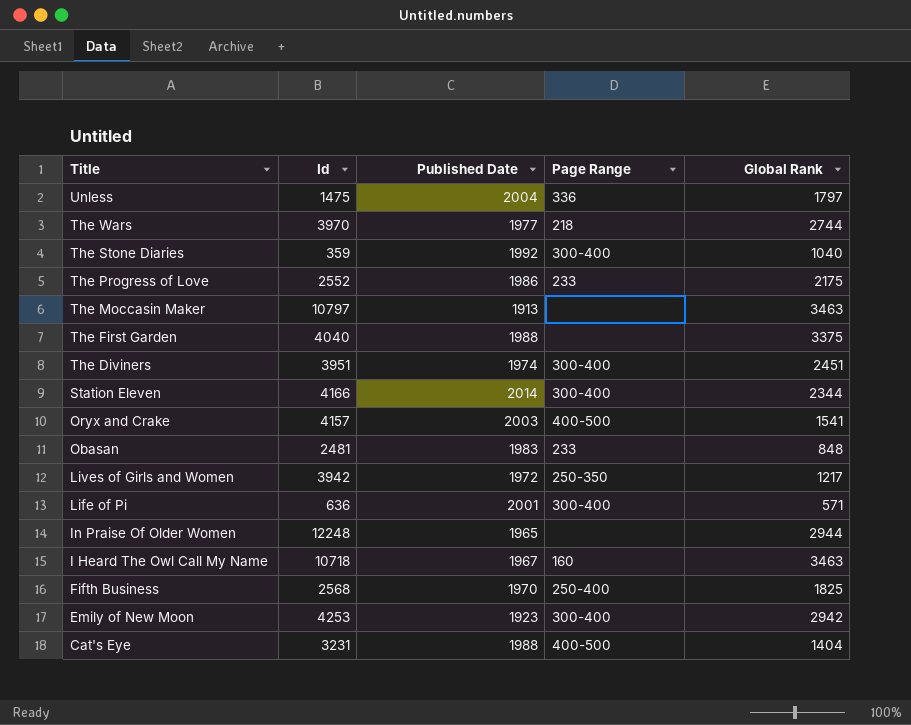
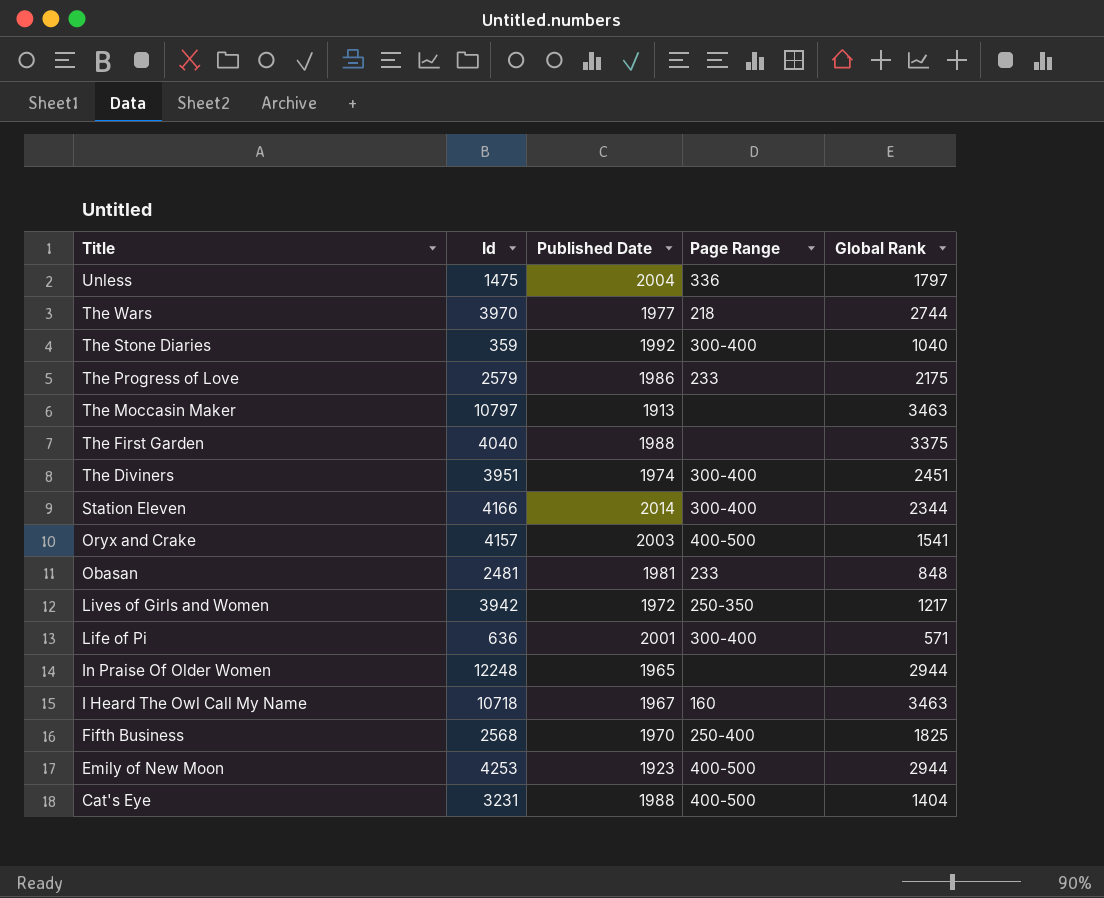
The Progress of Love | Id: 2552 -> 2579
Obasan | Published Date: 1983 -> 1981
Emily of New Moon | Page Range: 300-400 -> 400-500
Emily of New Moon | Global Rank: 2942 -> 2944

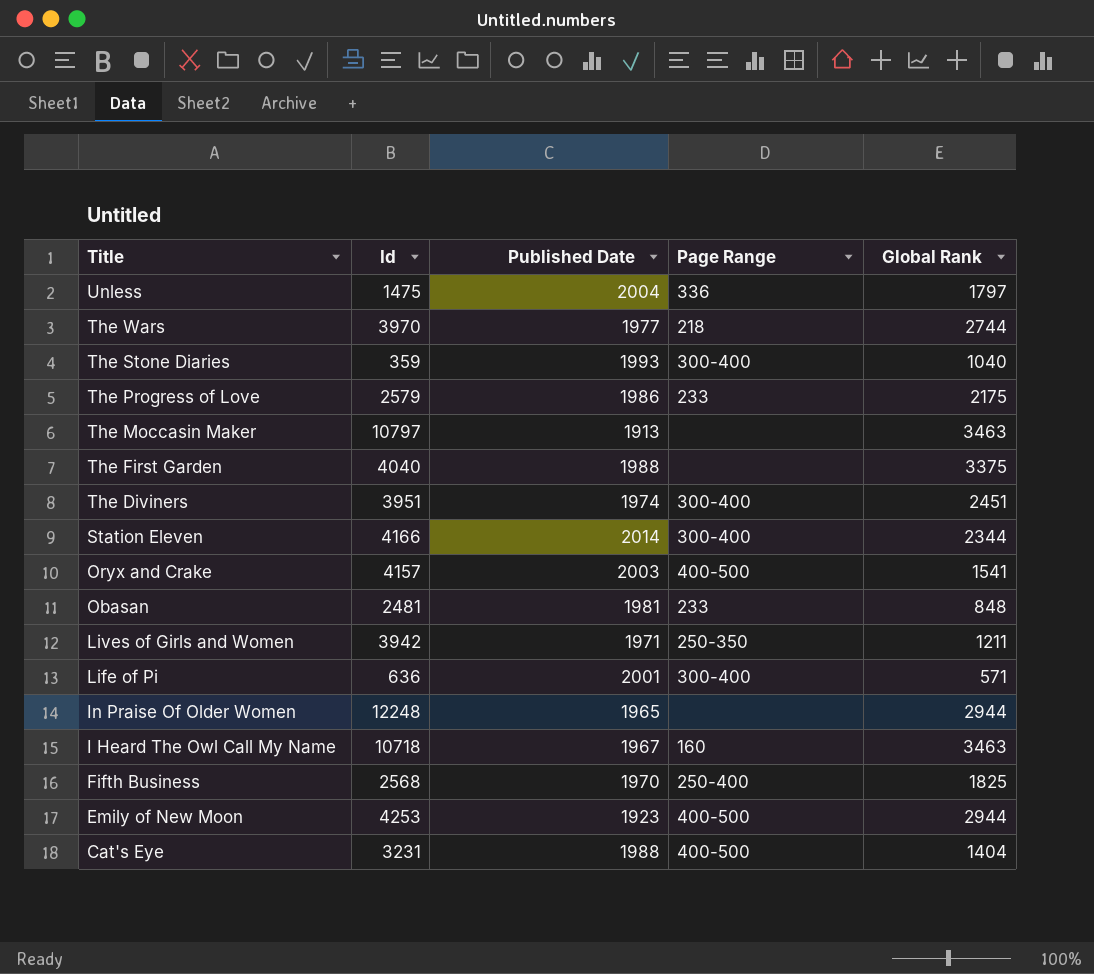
The Stone Diaries | Published Date: 1992 -> 1993
Lives of Girls and Women | Published Date: 1972 -> 1971
Lives of Girls and Women | Global Rank: 1217 -> 1211

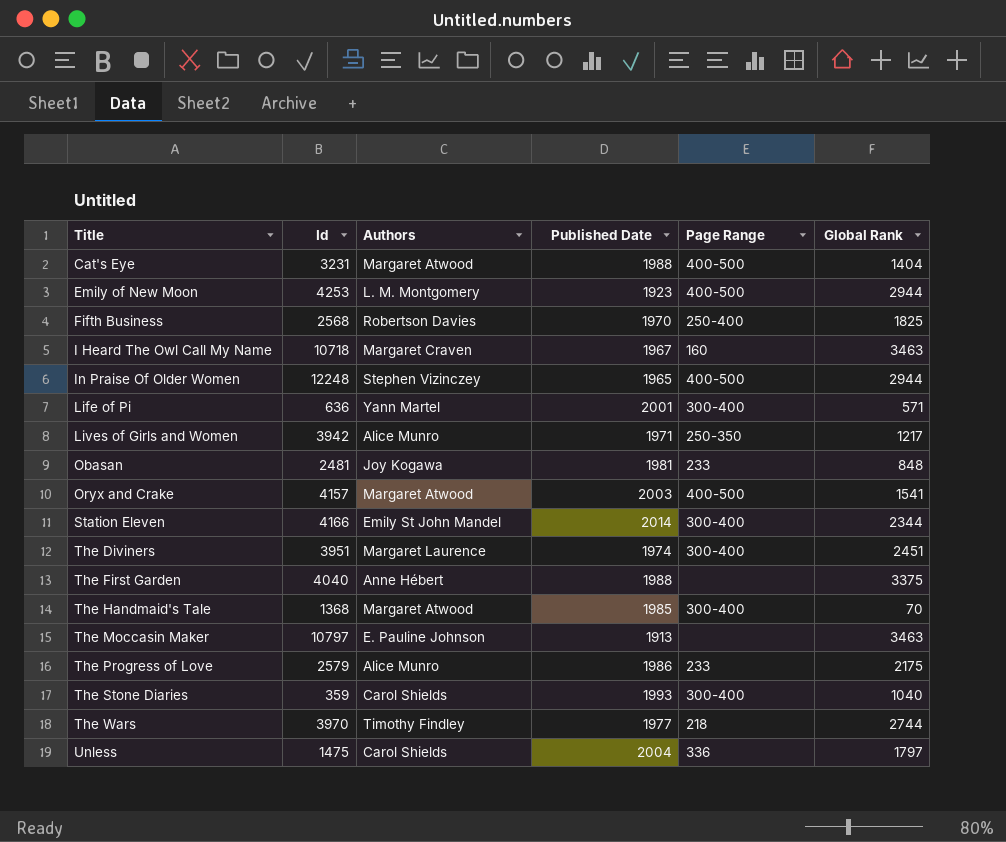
row order: Title descending -> Title ascending
column Authors | position: none -> 3
In Praise Of Older Women | Page Range: none -> 400-500
Lives of Girls and Women | Global Rank: 1211 -> 1217
row The Handmaid's Tale: none -> 1368 | Margaret Atwood | 1985 | 300-400 | 70

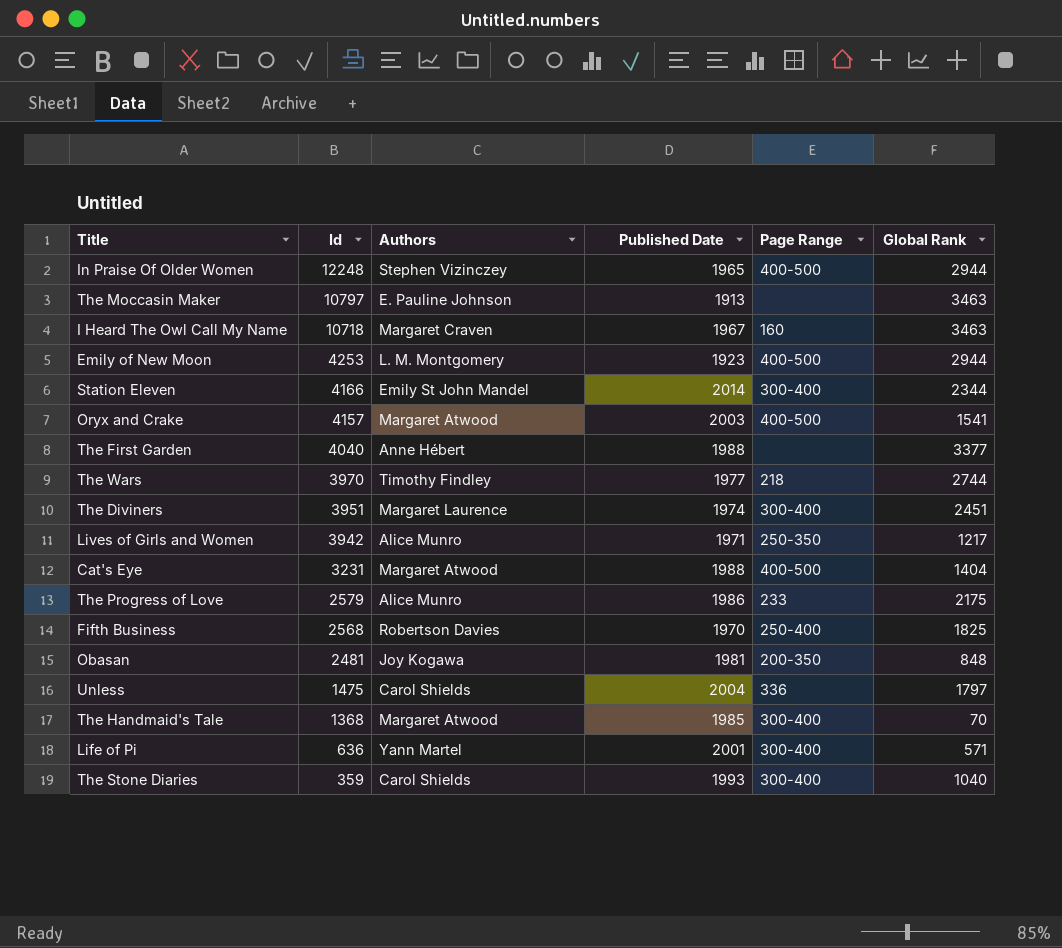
row order: Title ascending -> Id descending
The First Garden | Global Rank: 3375 -> 3377
Obasan | Page Range: 233 -> 200-350

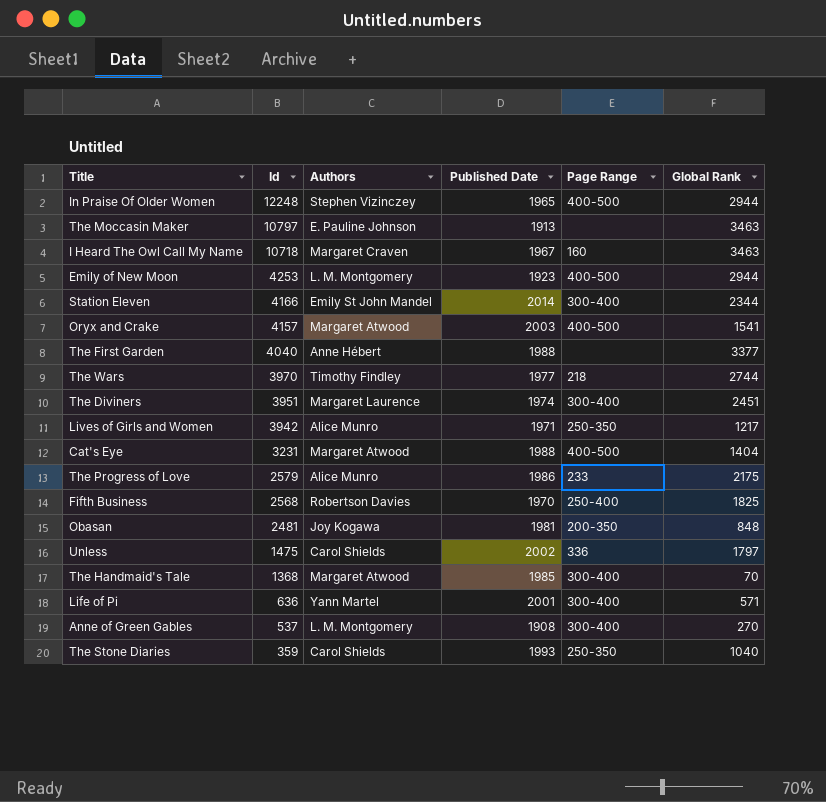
Unless | Published Date: 2004 -> 2002
row Anne of Green Gables: none -> 537 | L. M. Montgomery | 1908 | 300-400 | 270
The Stone Diaries | Page Range: 300-400 -> 250-350

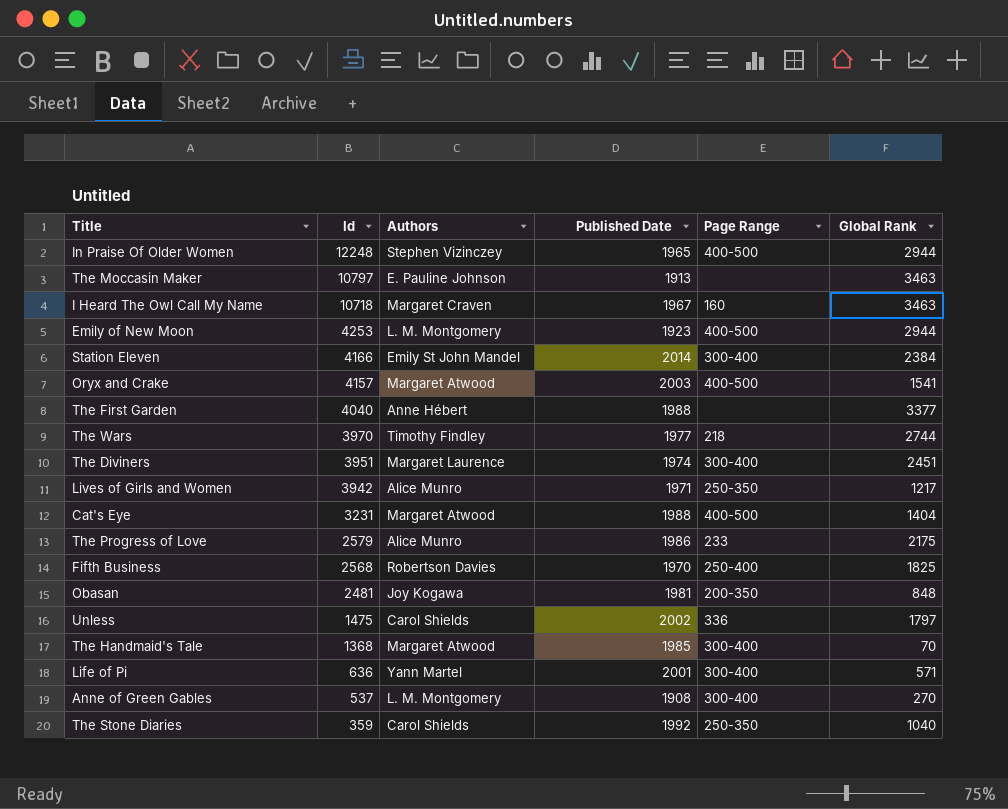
Station Eleven | Global Rank: 2344 -> 2384
The Stone Diaries | Published Date: 1993 -> 1992

